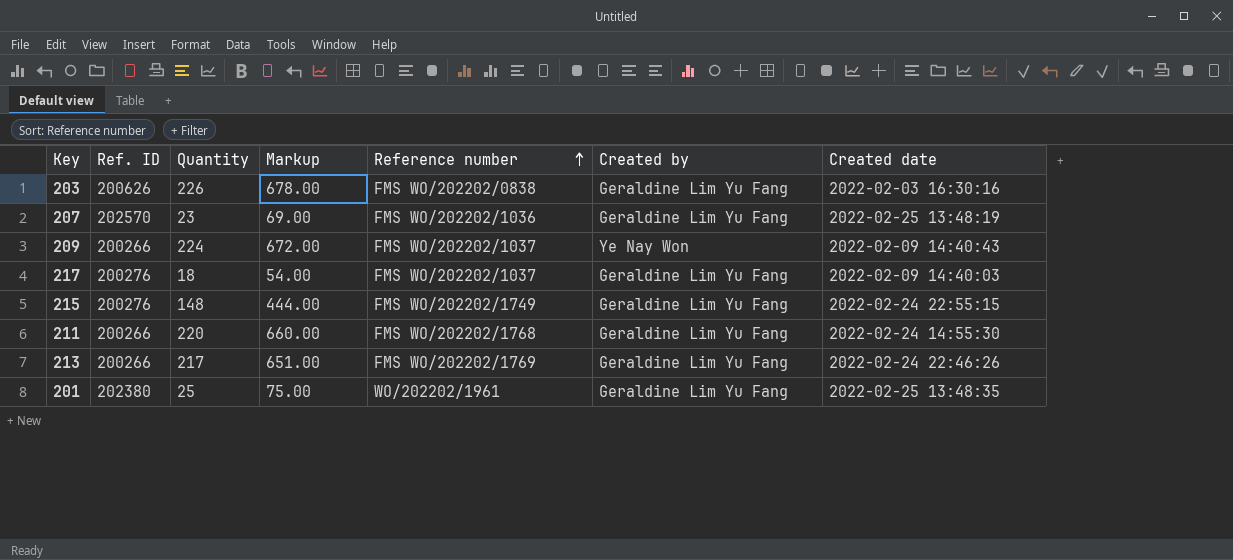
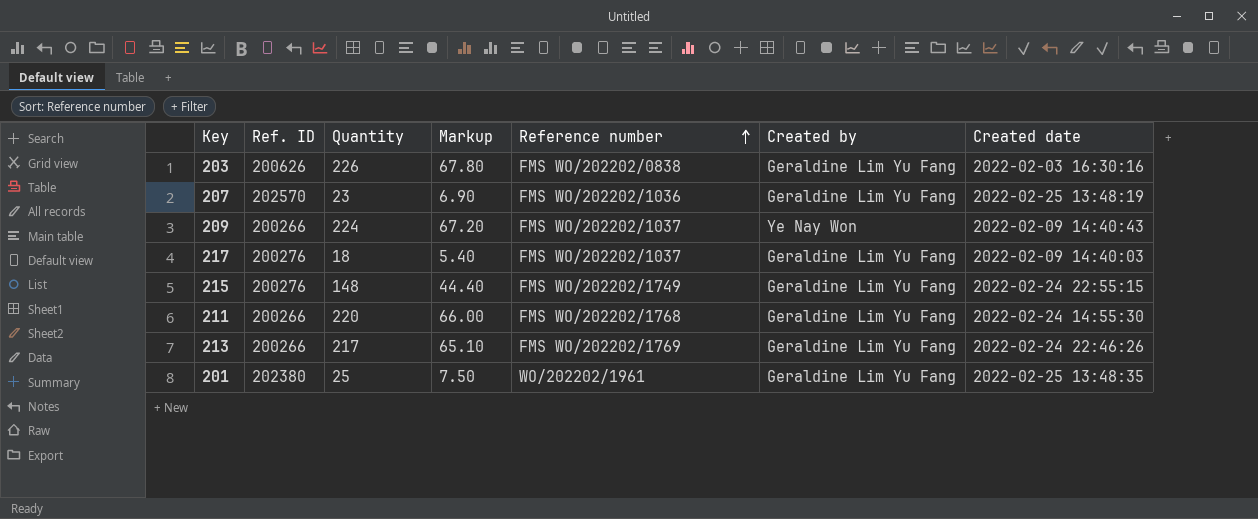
column Markup | formula: [Quantity] * 3 -> [Quantity] * 0.3

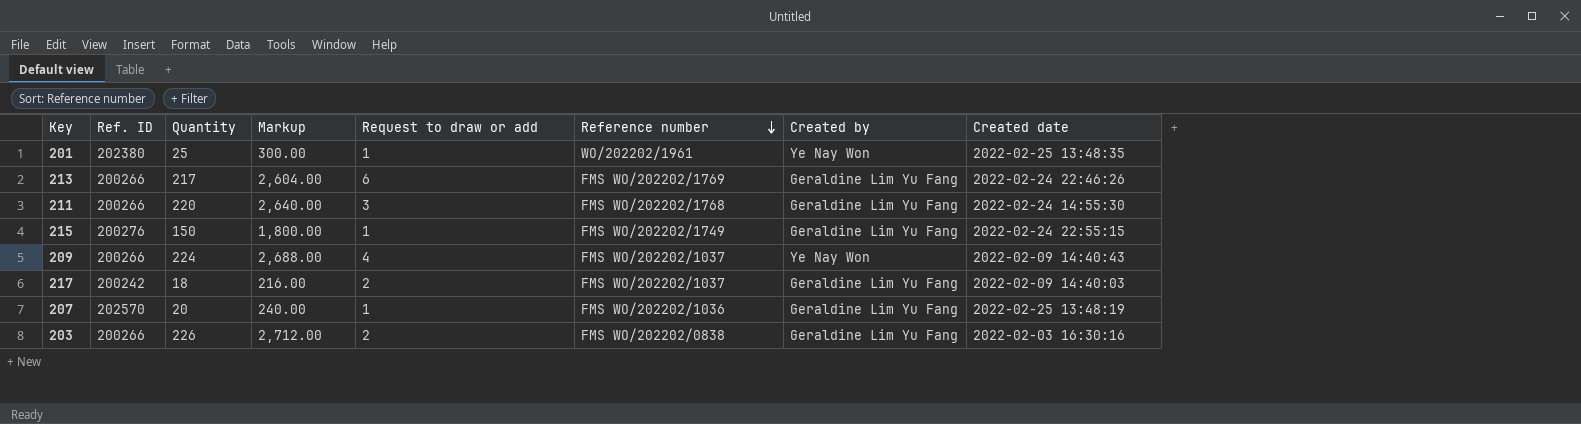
row order: Reference number ascending -> Reference number descending
column Markup | formula: [Quantity] * 0.3 -> [Quantity] * 12
column Request to draw or add | position: none -> 5
201 | Created by: Geraldine Lim Yu Fang -> Ye Nay Won
215 | Quantity: 148 -> 150
217 | Ref. ID: 200276 -> 200242
207 | Quantity: 23 -> 20
203 | Ref. ID: 200626 -> 200266

